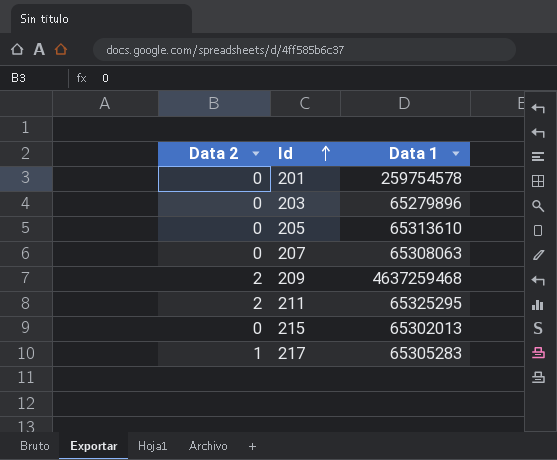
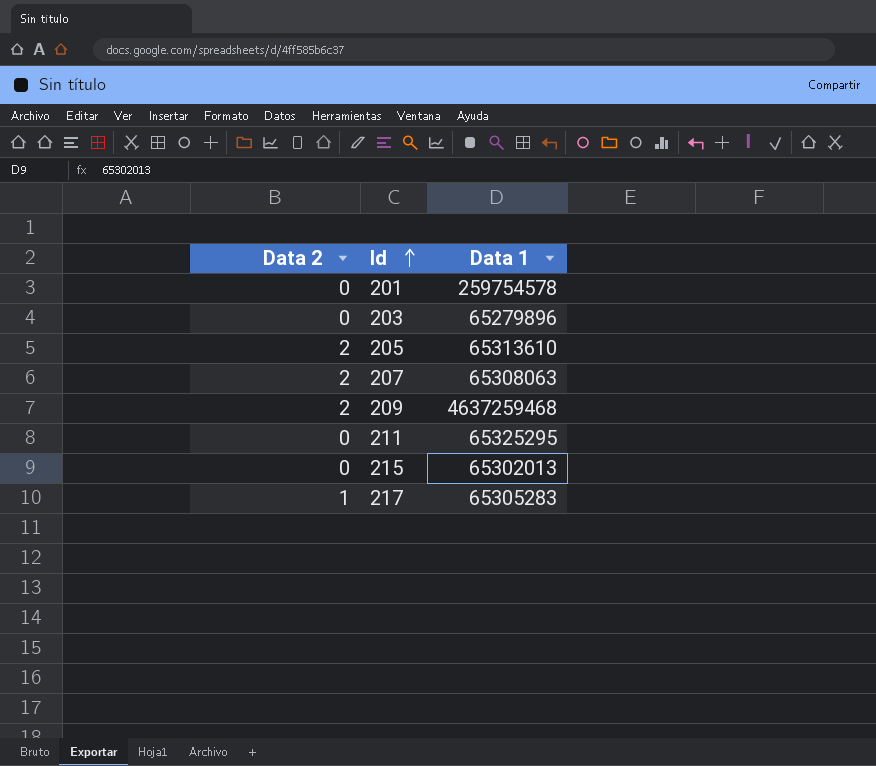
205 | Data 2: 0 -> 2
207 | Data 2: 0 -> 2
211 | Data 2: 2 -> 0

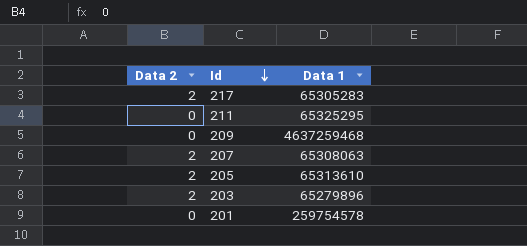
row order: Id ascending -> Id descending
row 215: 0 | 65302013 -> none
217 | Data 2: 1 -> 2
209 | Data 2: 2 -> 0
203 | Data 2: 0 -> 2

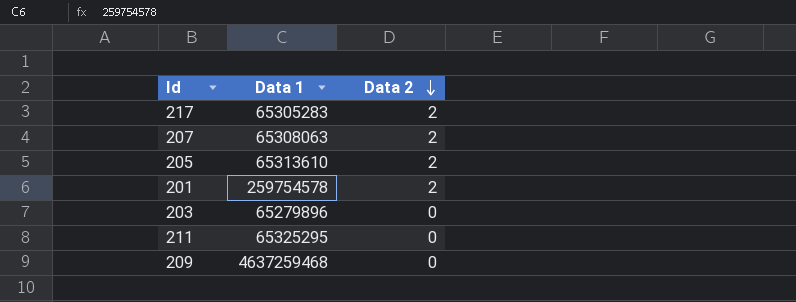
row order: Id descending -> Data 2 descending
column Data 2 | position: 1 -> 3
201 | Data 2: 0 -> 2
203 | Data 2: 2 -> 0

